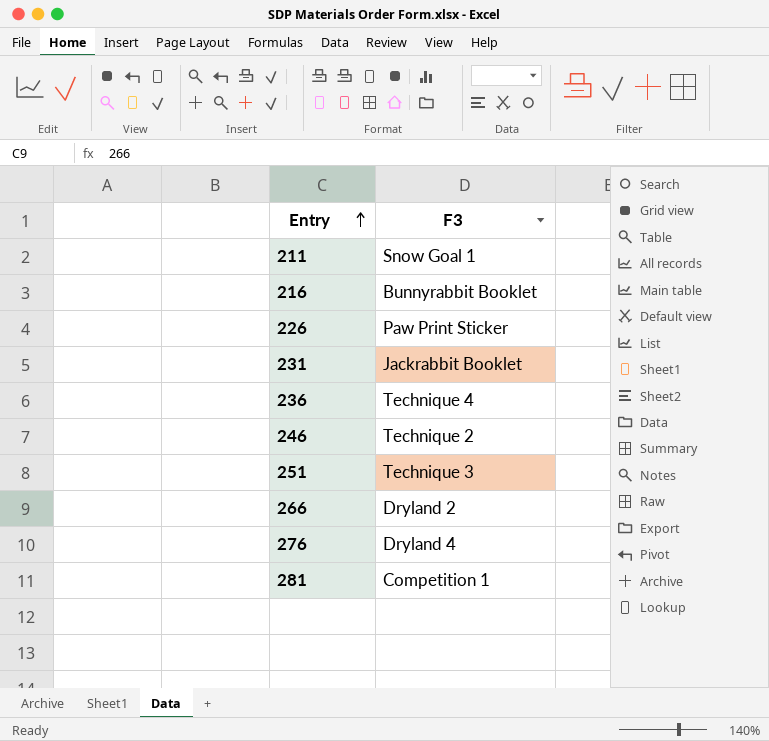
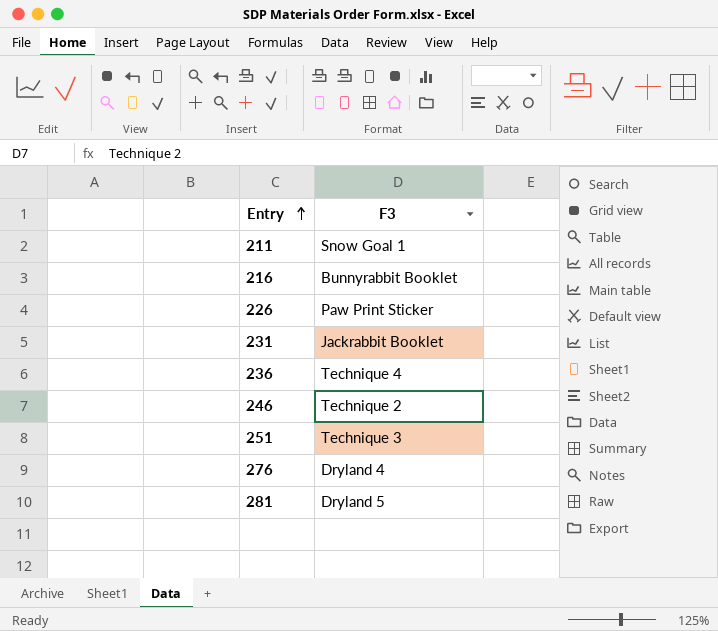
row 266: Dryland 2 -> none
281 | F3: Competition 1 -> Dryland 5

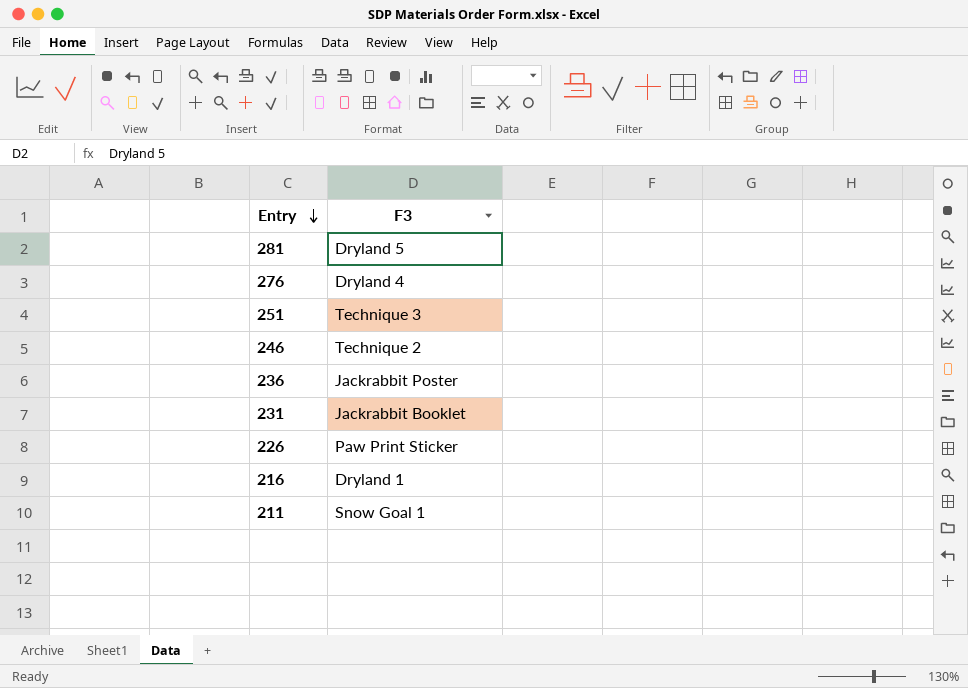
row order: Entry ascending -> Entry descending
236 | F3: Technique 4 -> Jackrabbit Poster
216 | F3: Bunnyrabbit Booklet -> Dryland 1

